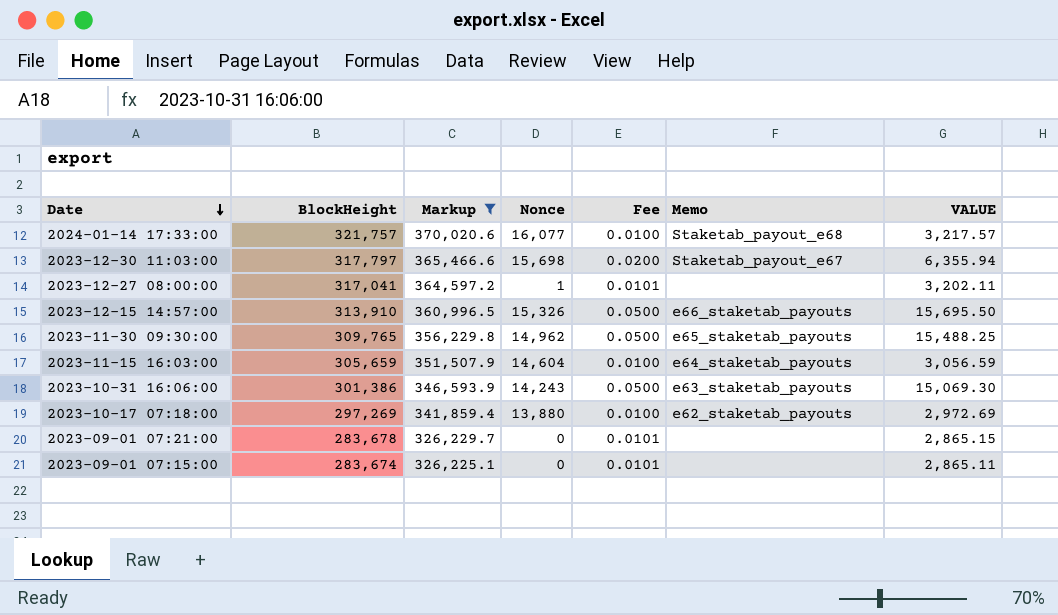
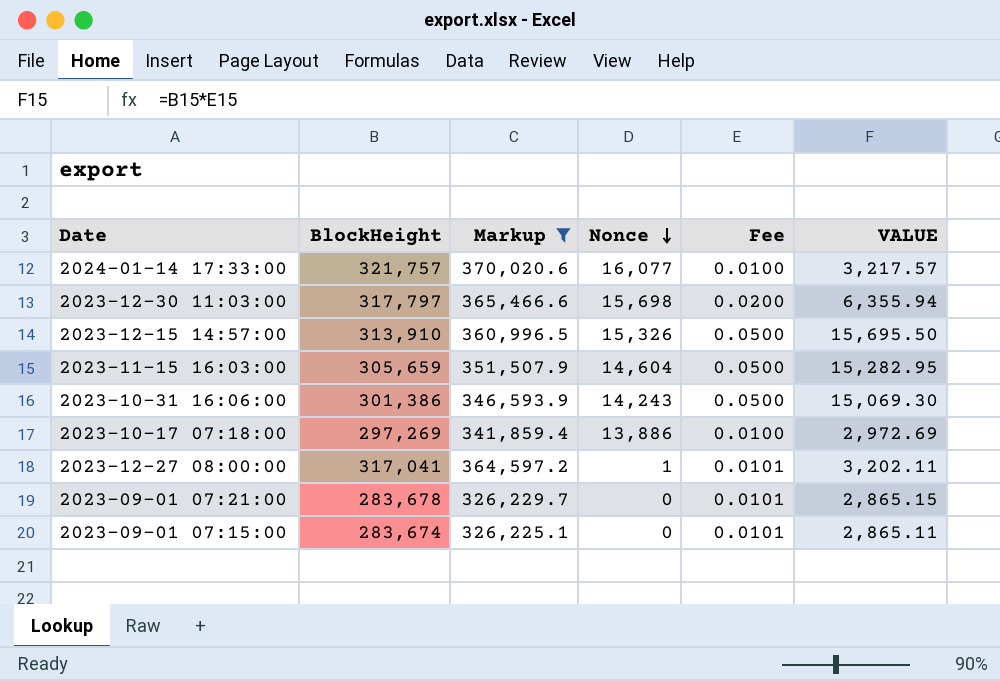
row order: Date descending -> Nonce descending
column Memo | position: 6 -> none
row 2023-11-30 09:30:00: 309,765 | 356,229.8 | 14,962 | 0.0500 | e65_staketab_payouts | 15,488.25 -> none
2023-11-15 16:03:00 | Fee: 0.0100 -> 0.0500
2023-11-15 16:03:00 | VALUE: 3,056.59 -> 15,282.95
2023-10-17 07:18:00 | Nonce: 13,880 -> 13,886

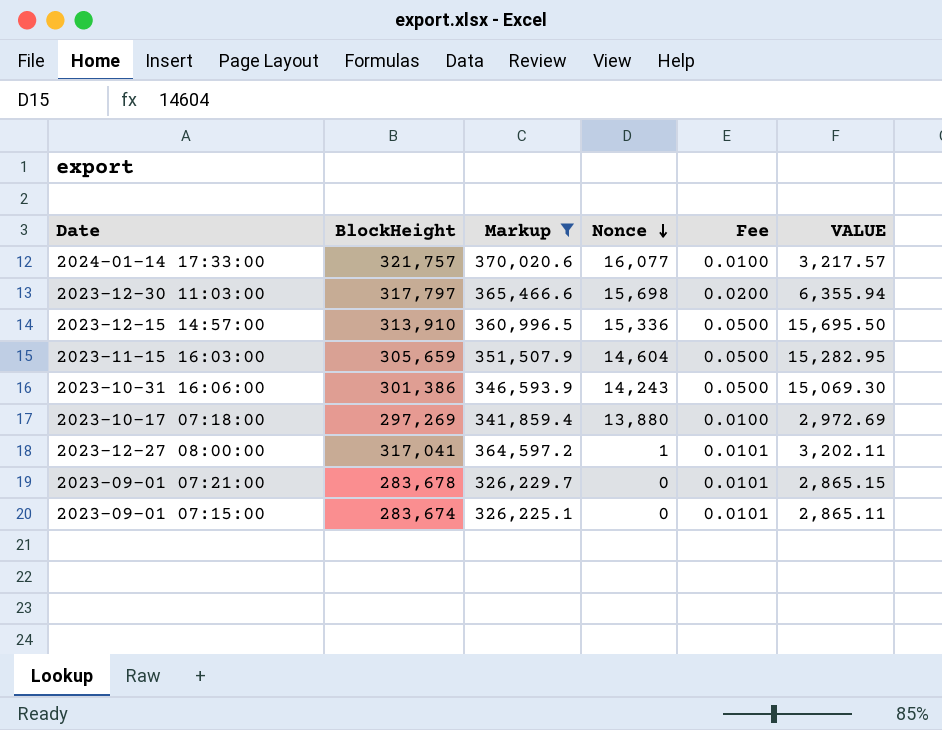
2023-12-15 14:57:00 | Nonce: 15,326 -> 15,336
2023-10-17 07:18:00 | Nonce: 13,886 -> 13,880

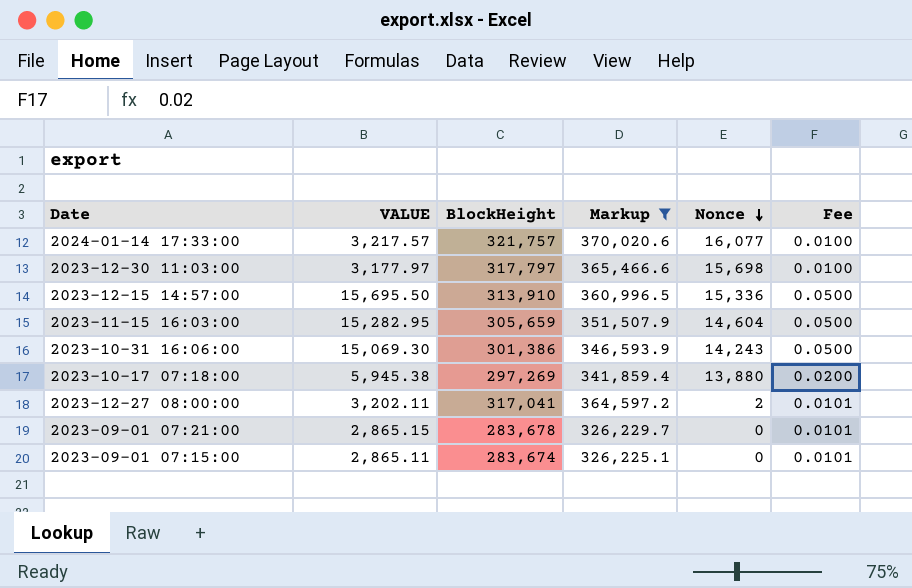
column VALUE | position: 6 -> 2
2023-12-30 11:03:00 | VALUE: 6,355.94 -> 3,177.97
2023-12-30 11:03:00 | Fee: 0.0200 -> 0.0100
2023-10-17 07:18:00 | VALUE: 2,972.69 -> 5,945.38
2023-10-17 07:18:00 | Fee: 0.0100 -> 0.0200
2023-12-27 08:00:00 | Nonce: 1 -> 2

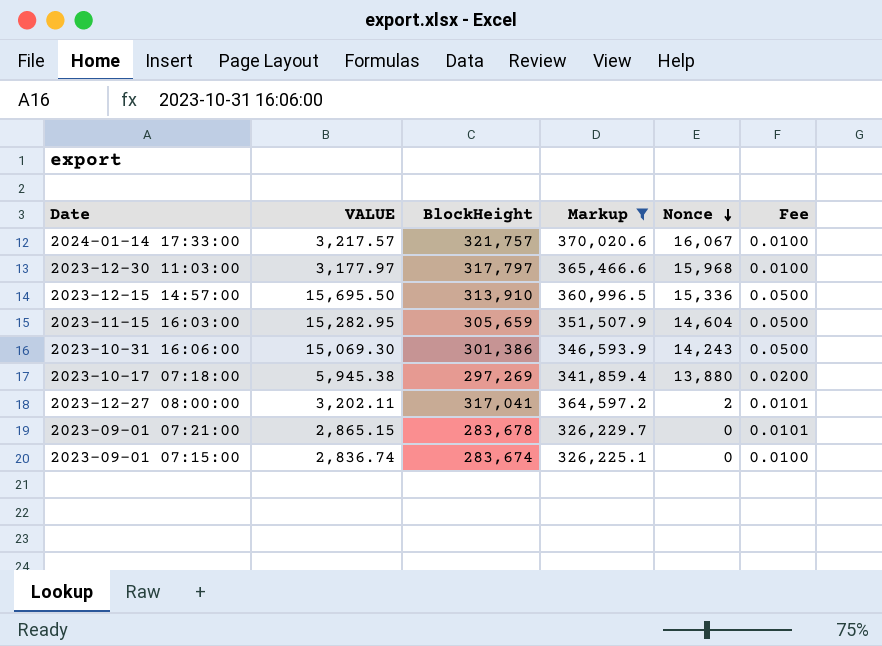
2024-01-14 17:33:00 | Nonce: 16,077 -> 16,067
2023-12-30 11:03:00 | Nonce: 15,698 -> 15,968
2023-09-01 07:15:00 | VALUE: 2,865.11 -> 2,836.74
2023-09-01 07:15:00 | Fee: 0.0101 -> 0.0100

